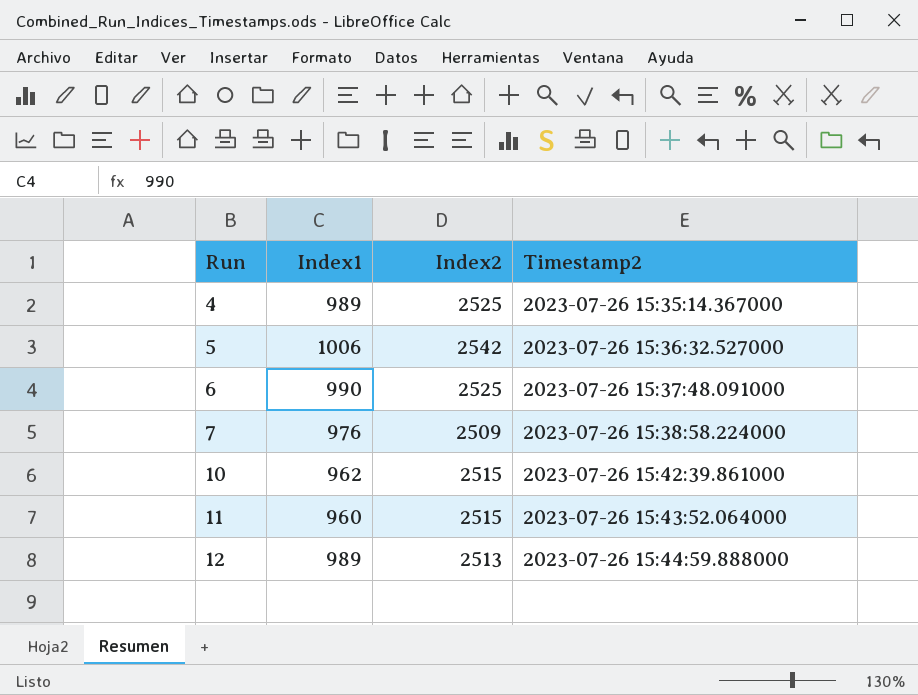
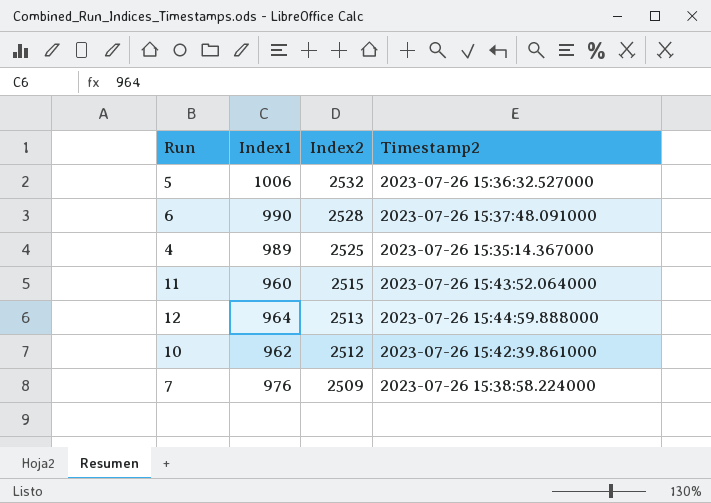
row order: Run ascending -> Index2 descending
5 | Index2: 2542 -> 2532
6 | Index2: 2525 -> 2528
12 | Index1: 989 -> 964
10 | Index2: 2515 -> 2512

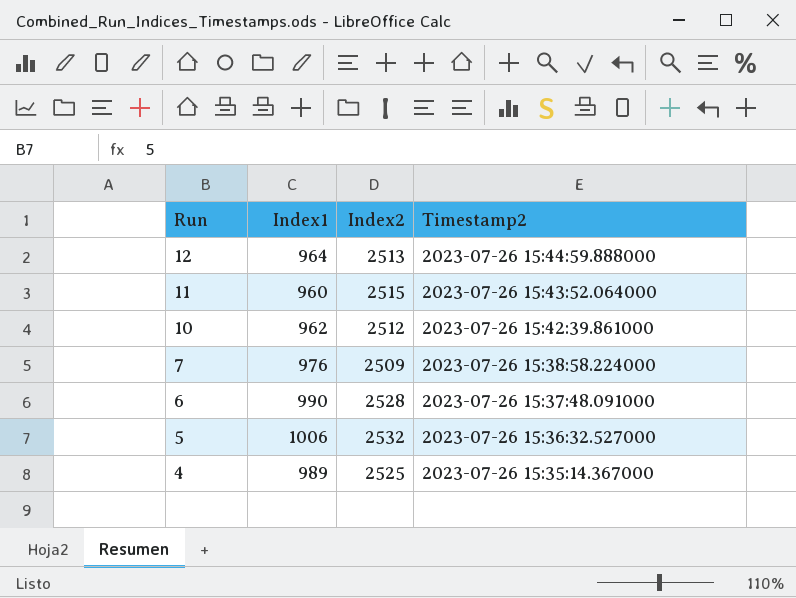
row order: Index2 descending -> Run descending

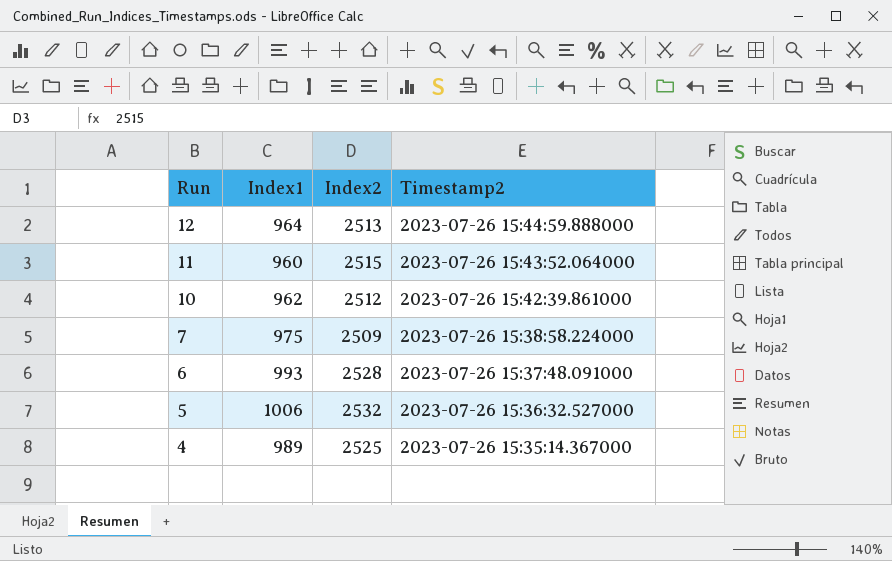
7 | Index1: 976 -> 975
6 | Index1: 990 -> 993

